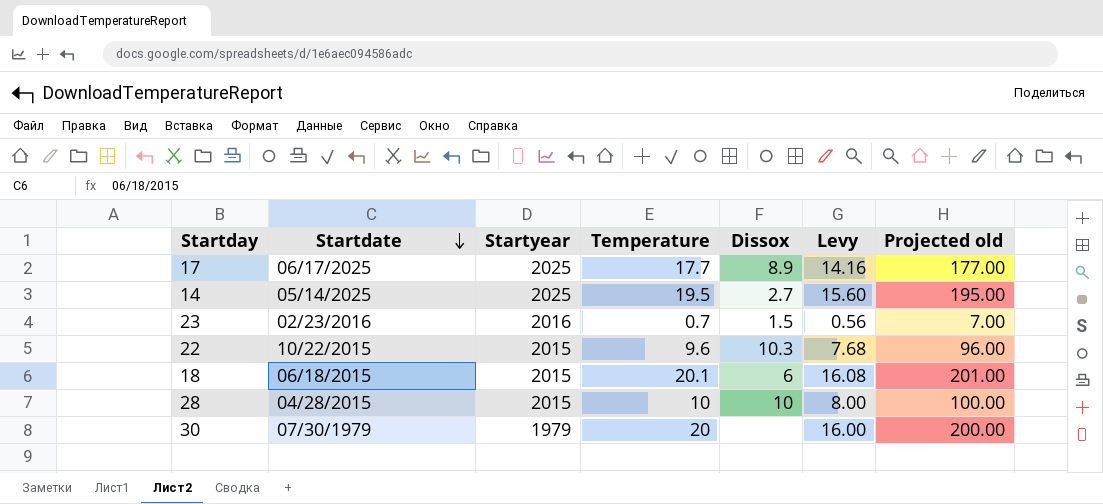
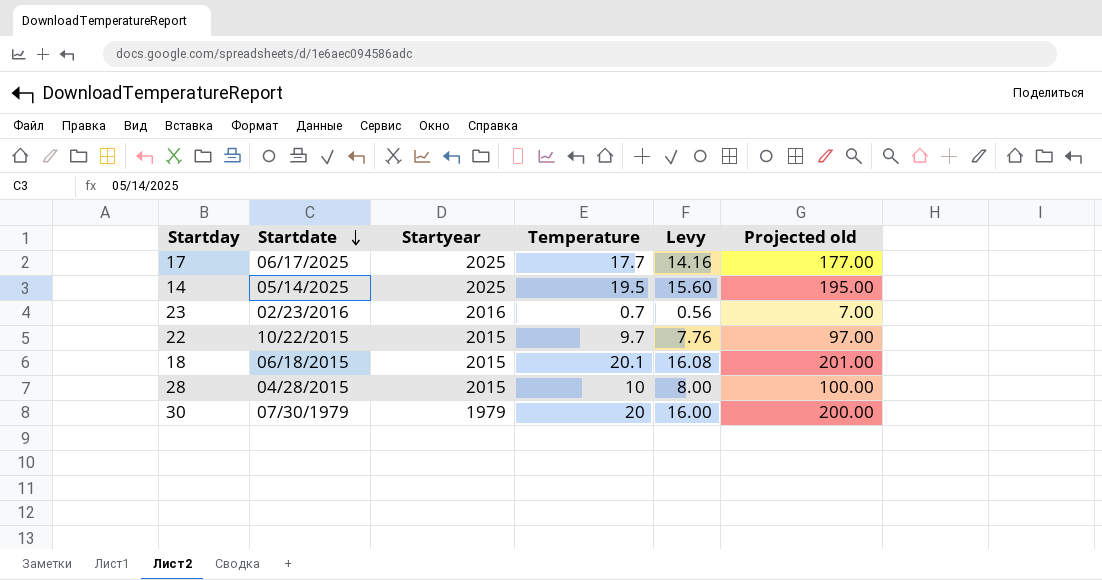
column Dissox | position: 5 -> none
22 | Temperature: 9.6 -> 9.7
22 | Levy: 7.68 -> 7.76
22 | Projected old: 96.00 -> 97.00

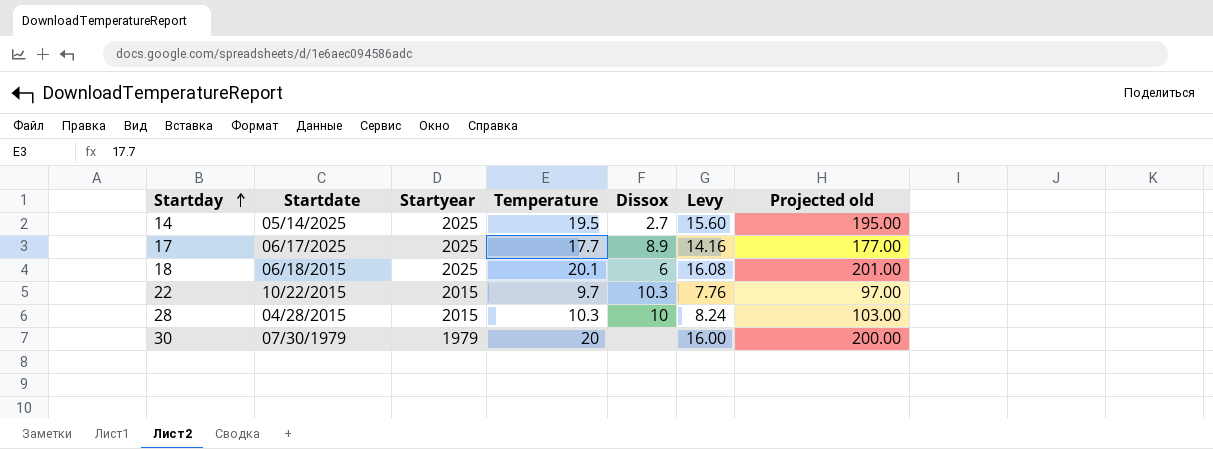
row order: Startdate descending -> Startday ascending
column Dissox | position: none -> 5
row 23: 02/23/2016 | 2016 | 0.7 | 0.56 | 7.00 -> none
18 | Startyear: 2015 -> 2025
28 | Temperature: 10 -> 10.3
28 | Levy: 8.00 -> 8.24
28 | Projected old: 100.00 -> 103.00

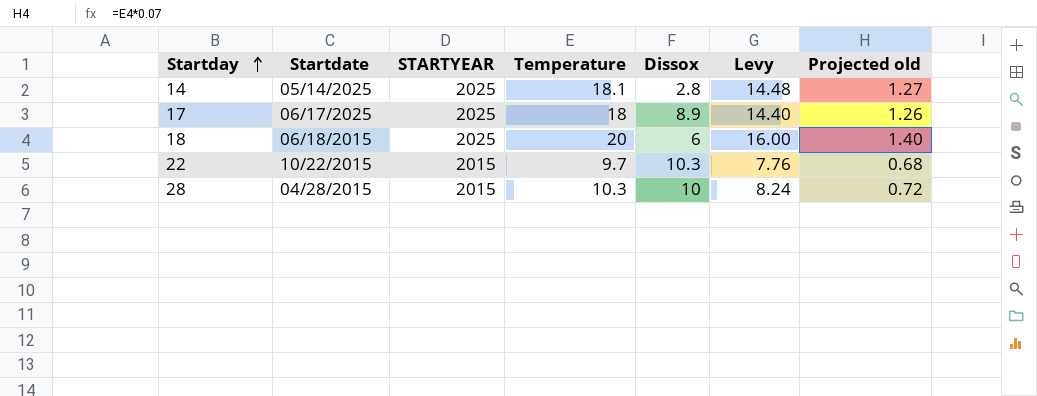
column name: Startyear -> STARTYEAR
column Projected old | formula: [Temperature] * 10 -> [Temperature] * 0.07
row 30: 07/30/1979 | 1979 | 20 | none | 16.00 | 200.00 -> none
14 | Temperature: 19.5 -> 18.1
14 | Dissox: 2.7 -> 2.8
14 | Levy: 15.60 -> 14.48
17 | Temperature: 17.7 -> 18
17 | Levy: 14.16 -> 14.40
18 | Temperature: 20.1 -> 20
18 | Levy: 16.08 -> 16.00

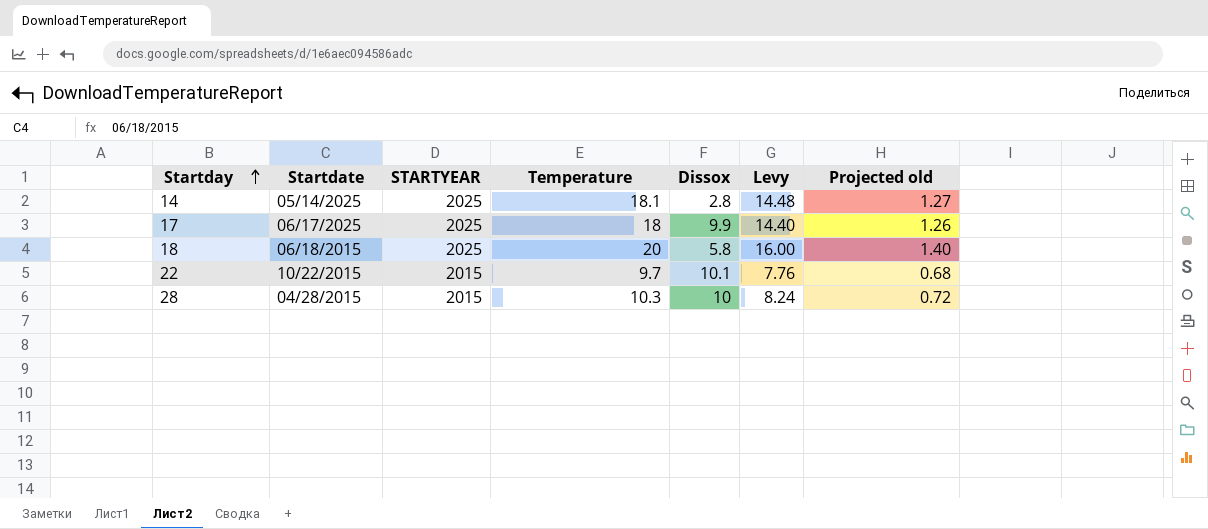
17 | Dissox: 8.9 -> 9.9
18 | Dissox: 6 -> 5.8
22 | Dissox: 10.3 -> 10.1

